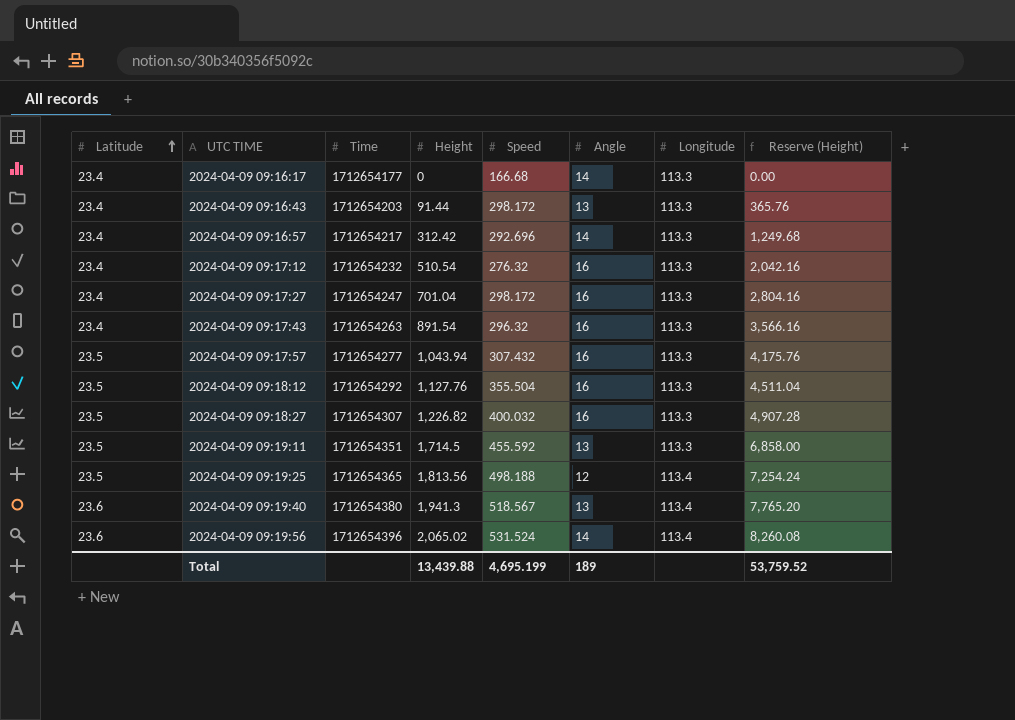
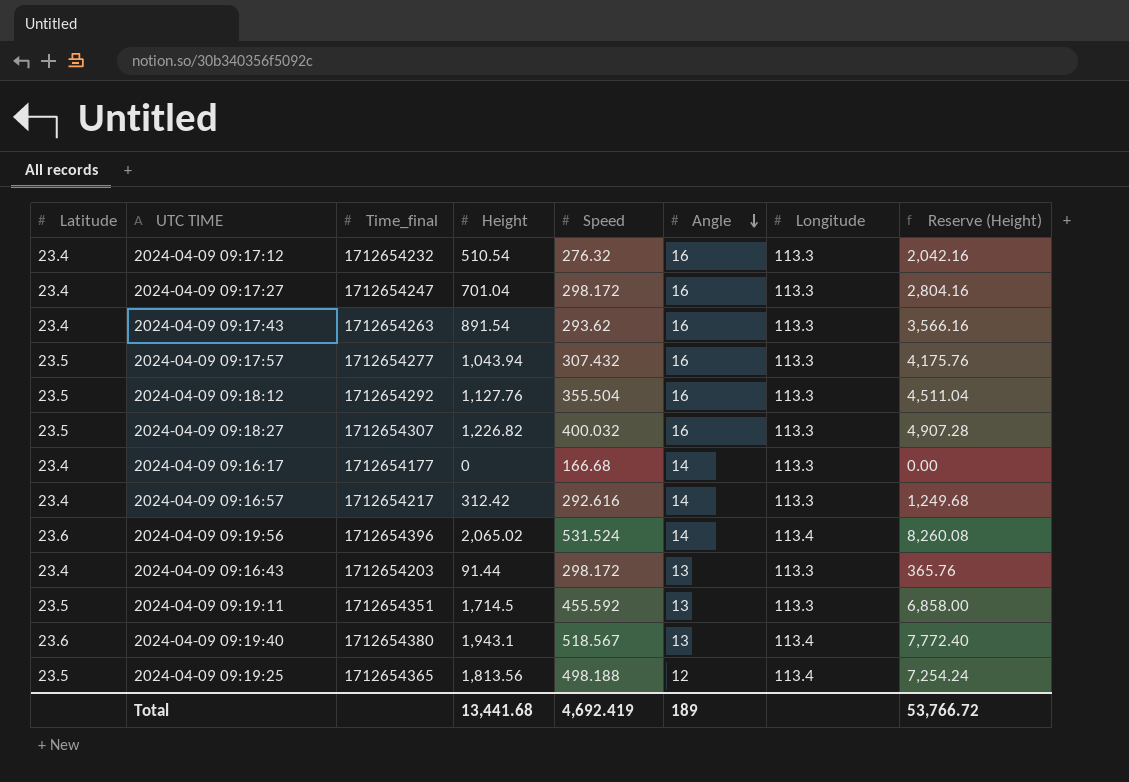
row order: Latitude ascending -> Angle descending
column name: Time -> Time_final
2024-04-09 09:17:43 | Speed: 296.32 -> 293.62
2024-04-09 09:16:57 | Speed: 292.696 -> 292.616
2024-04-09 09:19:40 | Height: 1,941.3 -> 1,943.1
2024-04-09 09:19:40 | Reserve (Height): 7,765.20 -> 7,772.40
Total | Height: 13,439.88 -> 13,441.68
Total | Speed: 4,695.199 -> 4,692.419
Total | Reserve (Height): 53,759.52 -> 53,766.72

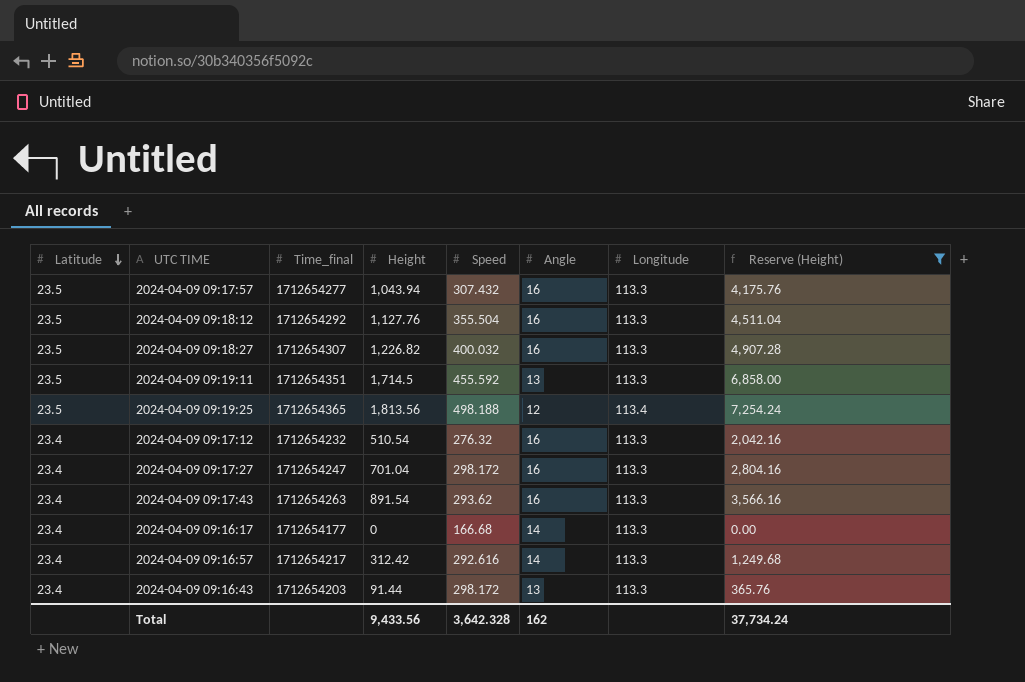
filter: none -> Reserve (Height) <= 7,254.24
row order: Angle descending -> Latitude descending
Total | Height: 13,441.68 -> 9,433.56
Total | Speed: 4,692.419 -> 3,642.328
Total | Angle: 189 -> 162
Total | Reserve (Height): 53,766.72 -> 37,734.24

